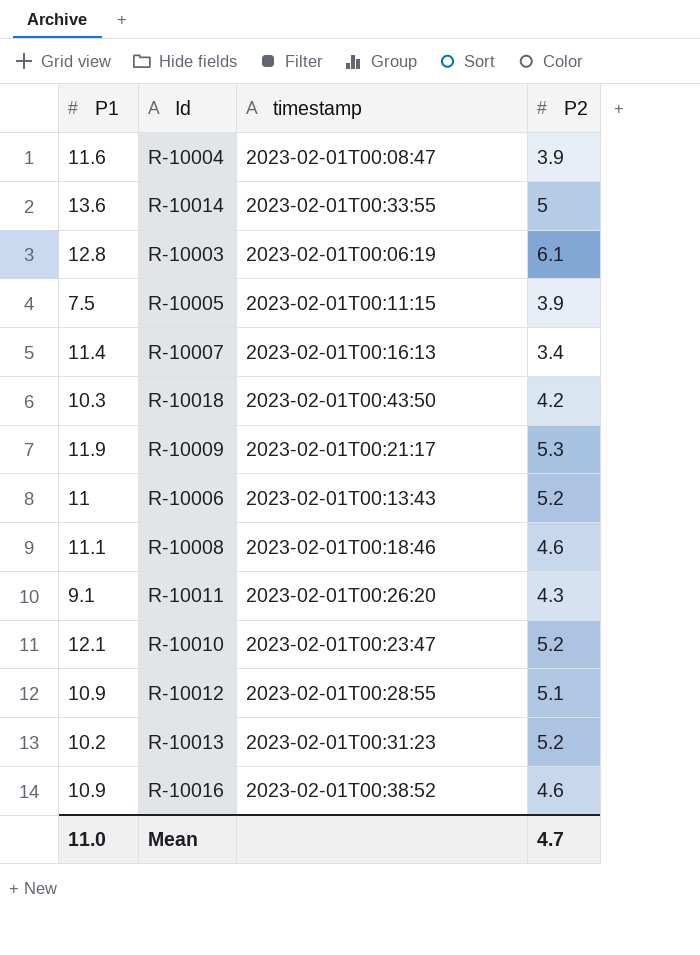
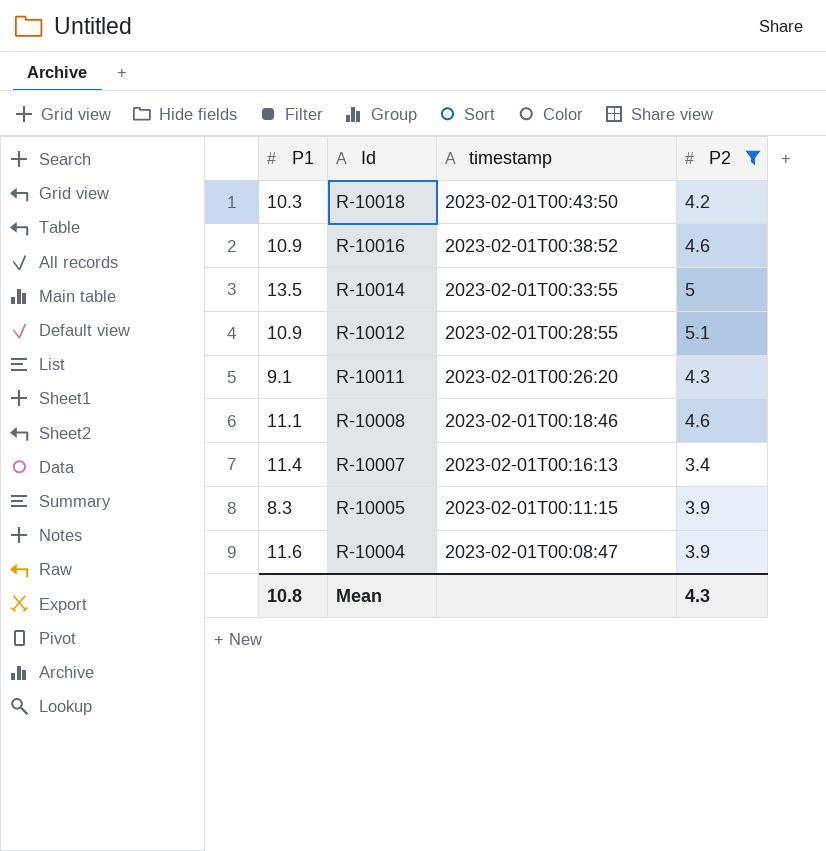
filter: none -> P2 <= 5.1
row order: none -> Id descending
R-10014 | P1: 13.6 -> 13.5
R-10005 | P1: 7.5 -> 8.3
Mean | P1: 11.0 -> 10.8
Mean | P2: 4.7 -> 4.3

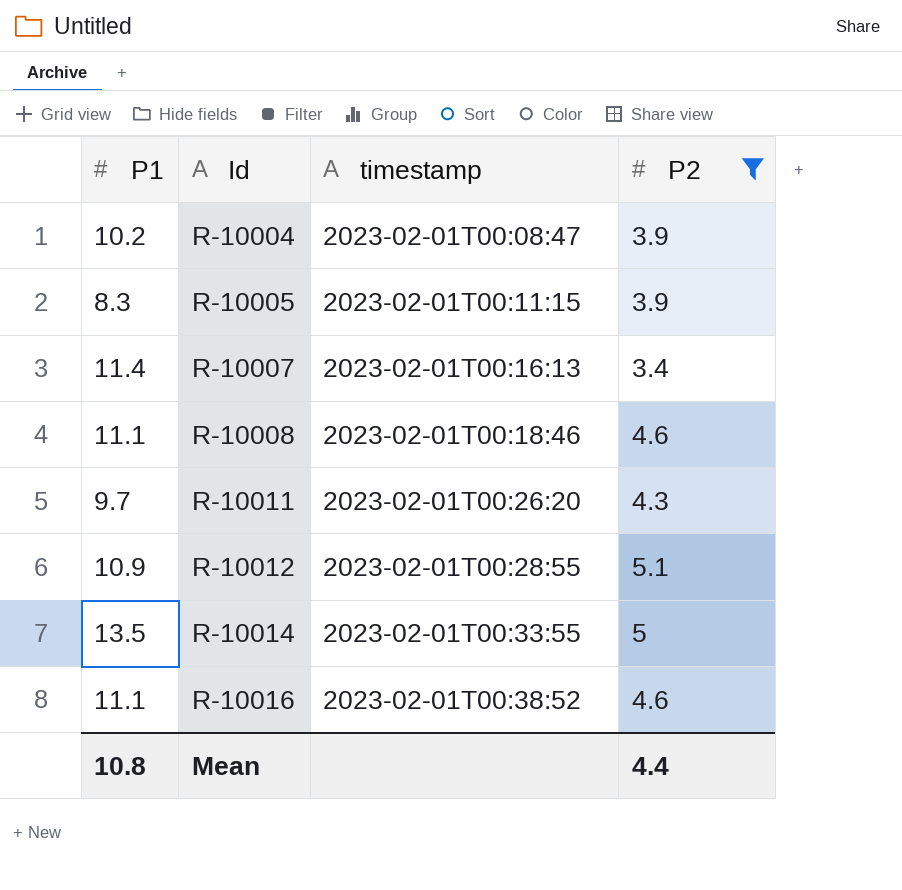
row order: Id descending -> Id ascending
row R-10018: 10.3 | 2023-02-01T00:43:50 | 4.2 -> none
R-10004 | P1: 11.6 -> 10.2
R-10011 | P1: 9.1 -> 9.7
R-10016 | P1: 10.9 -> 11.1
Mean | P2: 4.3 -> 4.4

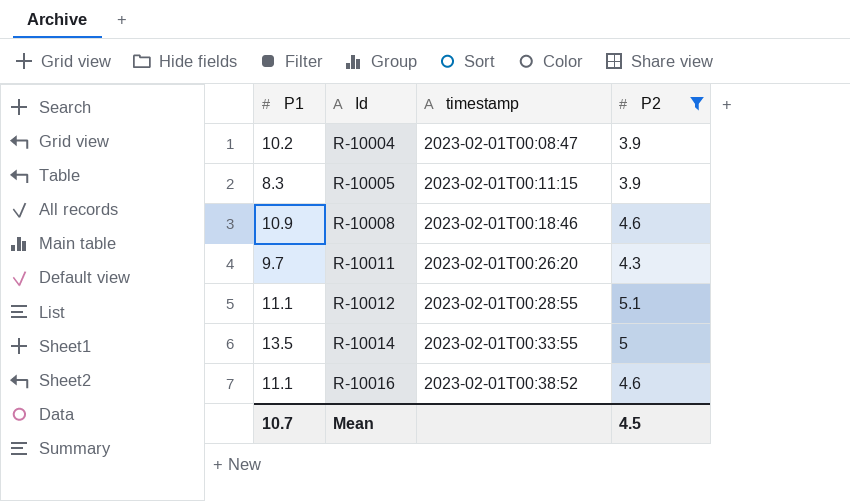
row R-10007: 11.4 | 2023-02-01T00:16:13 | 3.4 -> none
R-10008 | P1: 11.1 -> 10.9
R-10012 | P1: 10.9 -> 11.1
Mean | P1: 10.8 -> 10.7
Mean | P2: 4.4 -> 4.5

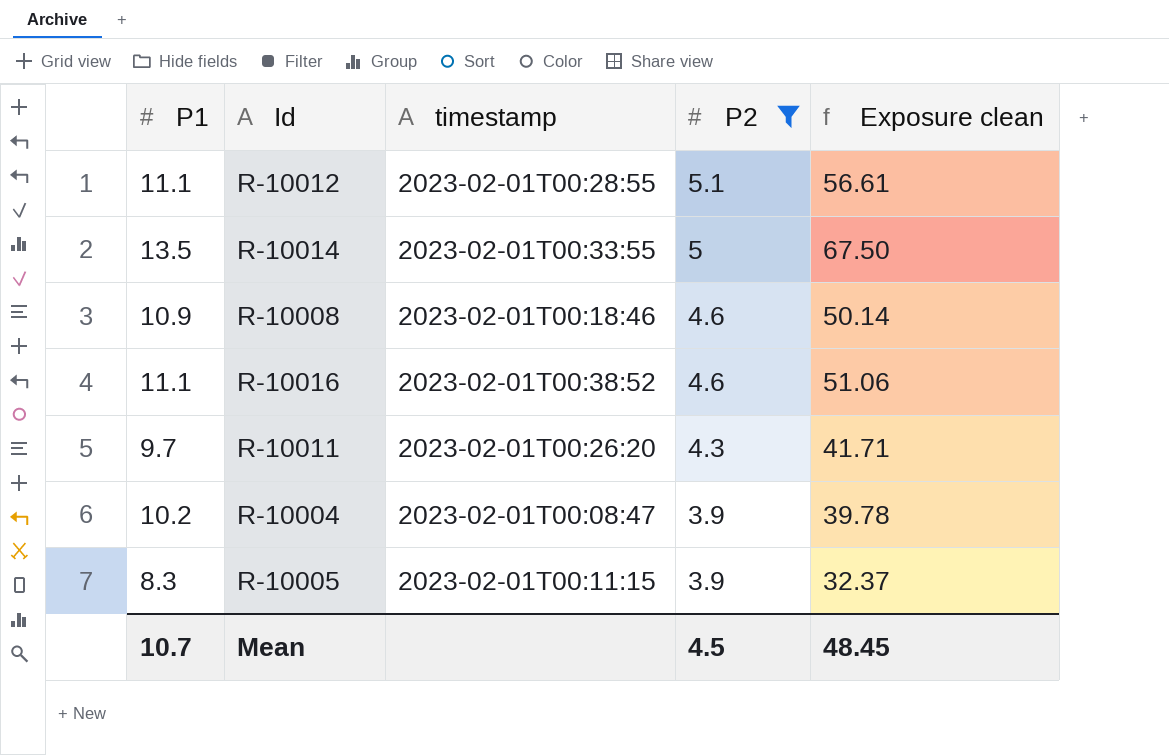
row order: Id ascending -> P2 descending
column Exposure clean | formula: none -> [P1] * [P2]

